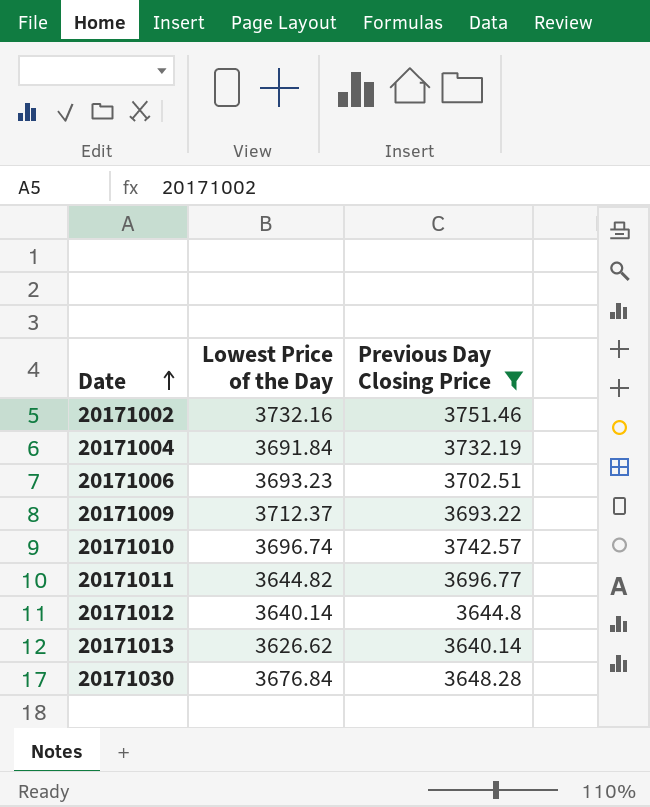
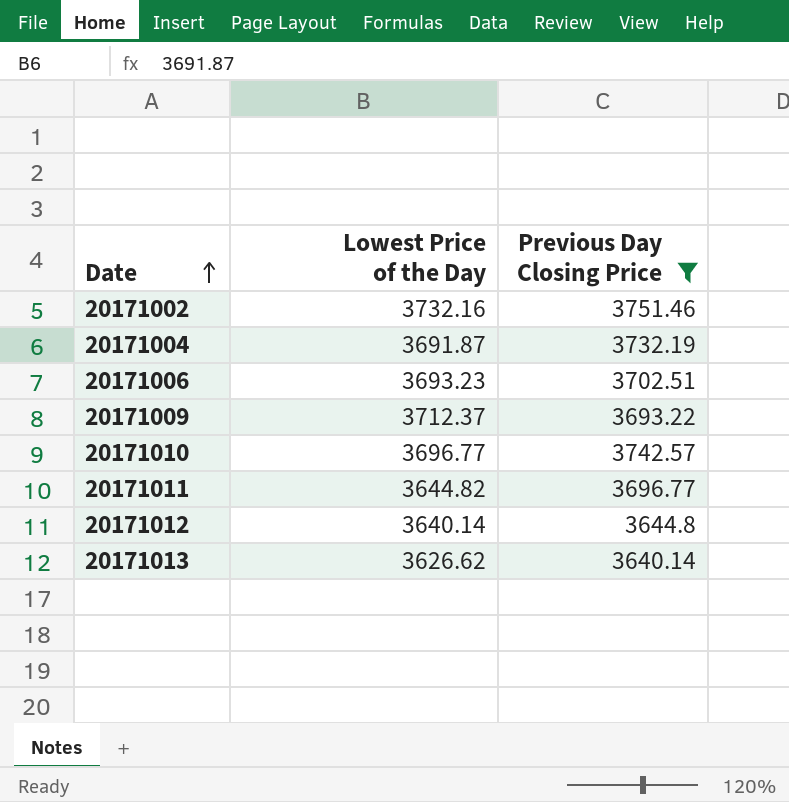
row 20171030: 3676.84 | 3648.28 -> none
20171004 | Lowest Price of the Day: 3691.84 -> 3691.87
20171010 | Lowest Price of the Day: 3696.74 -> 3696.77

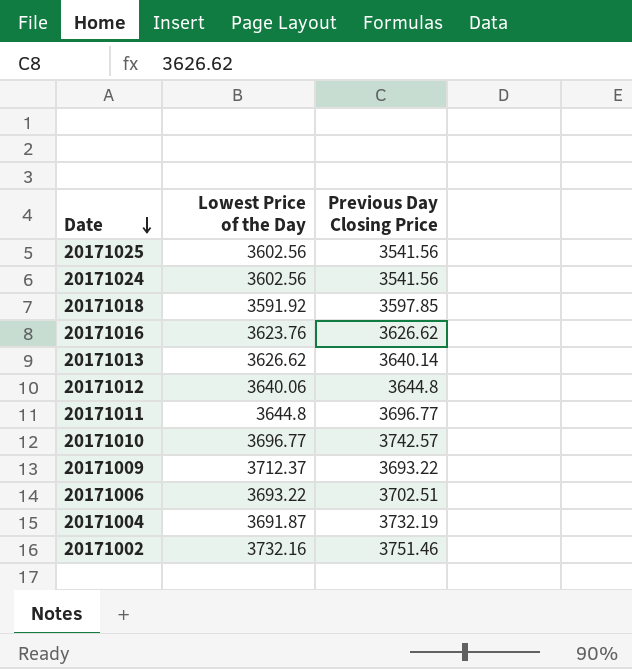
filter: Previous Day Closing Price >= 3640.14 -> none
row order: Date ascending -> Date descending
20171012 | Lowest Price of the Day: 3640.14 -> 3640.06
20171011 | Lowest Price of the Day: 3644.82 -> 3644.8
20171006 | Lowest Price of the Day: 3693.23 -> 3693.22

